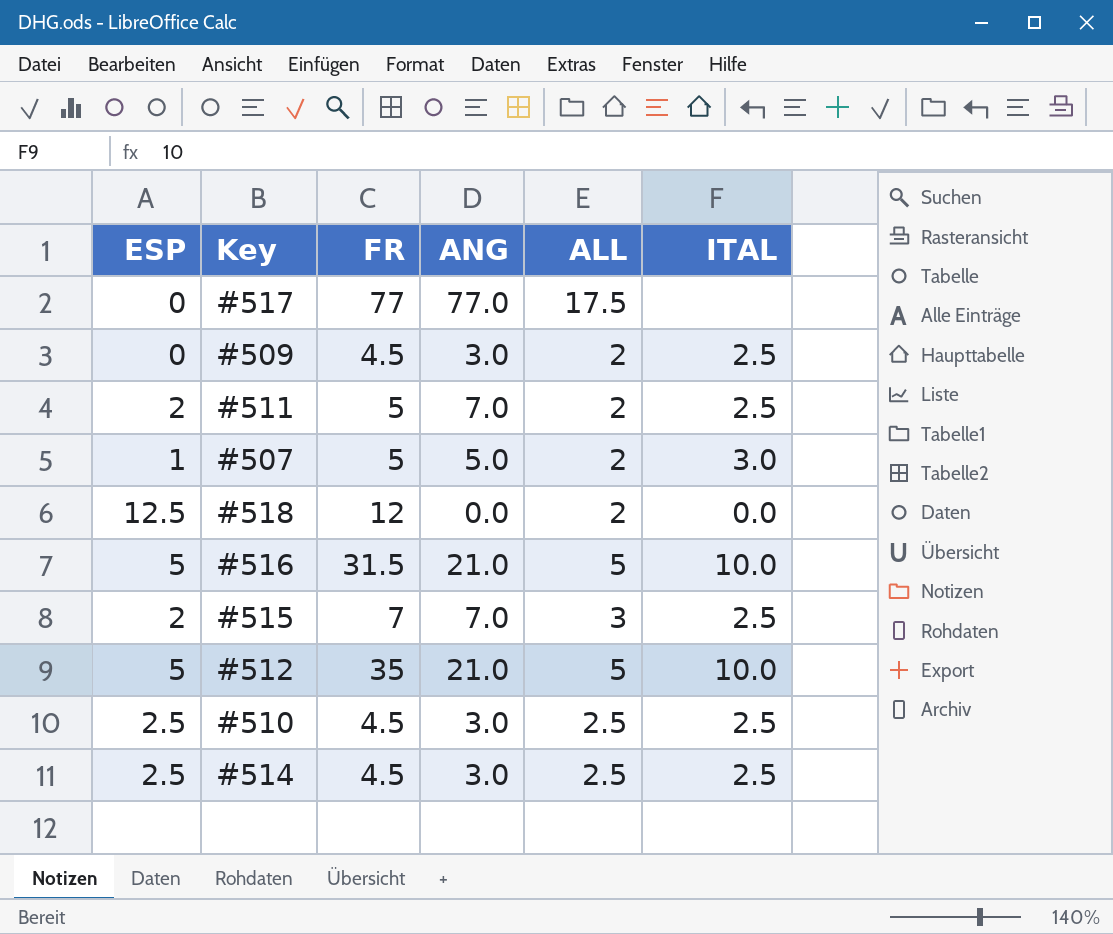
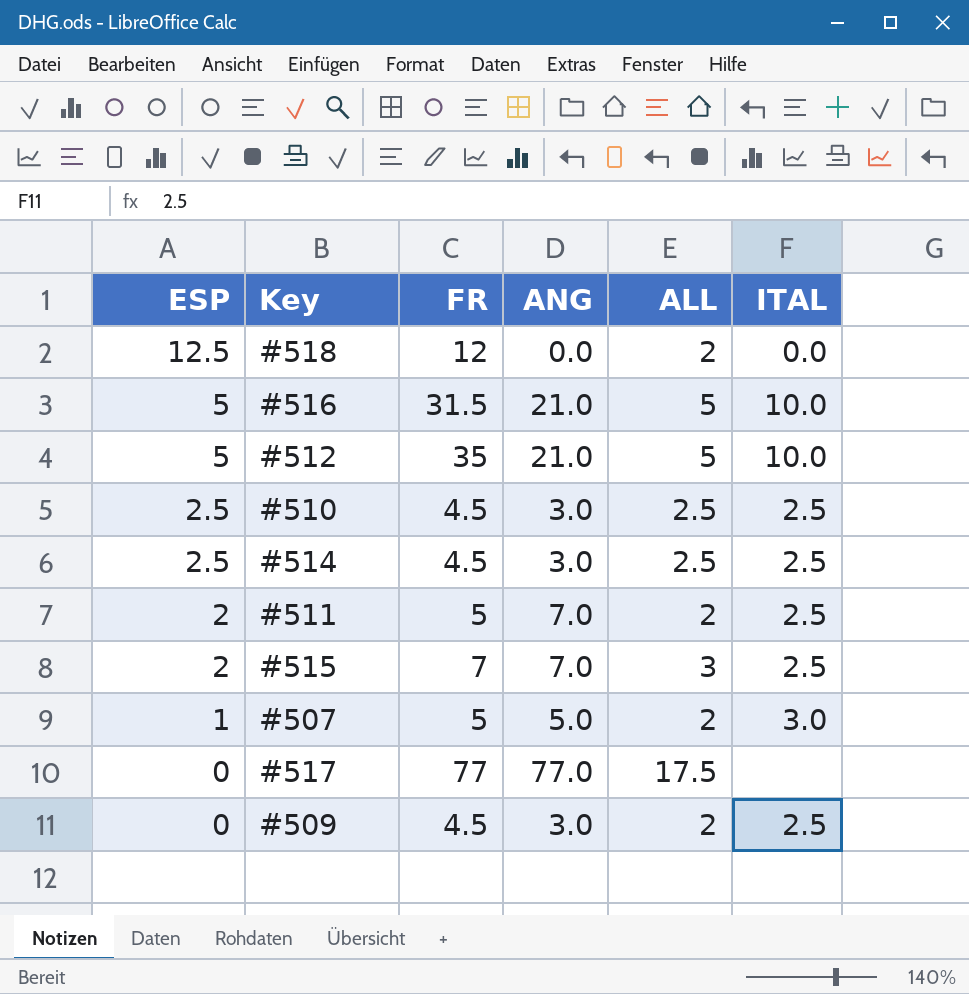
row order: none -> ESP descending

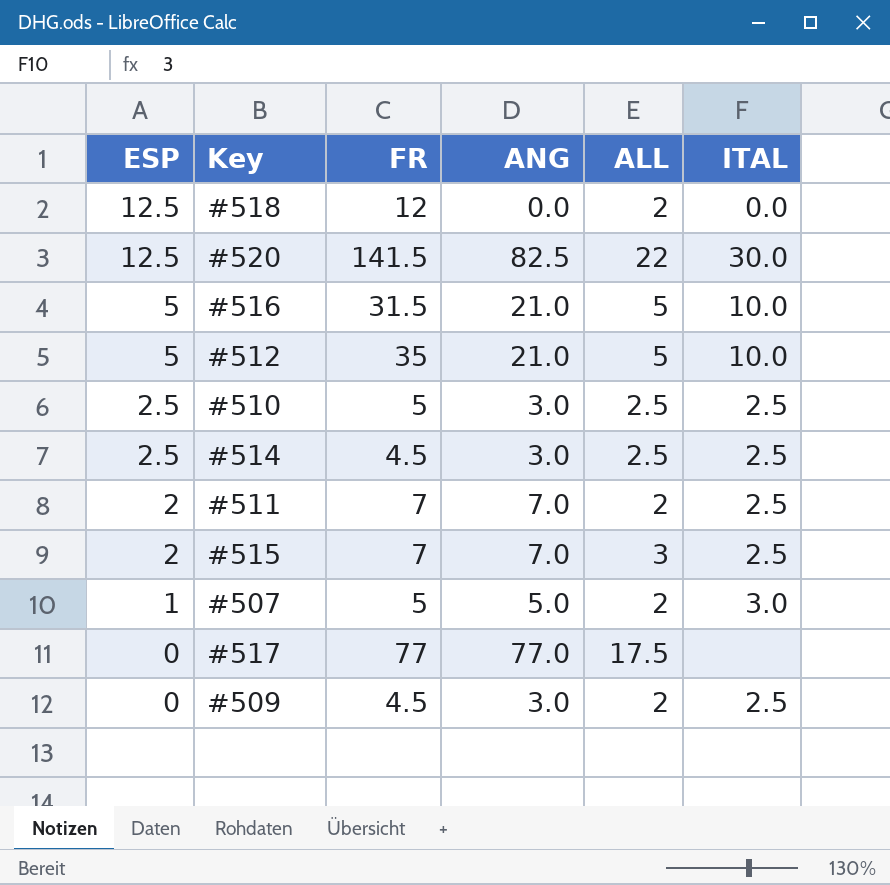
row #520: none -> 12.5 | 141.5 | 82.5 | 22 | 30.0
#510 | FR: 4.5 -> 5
#511 | FR: 5 -> 7

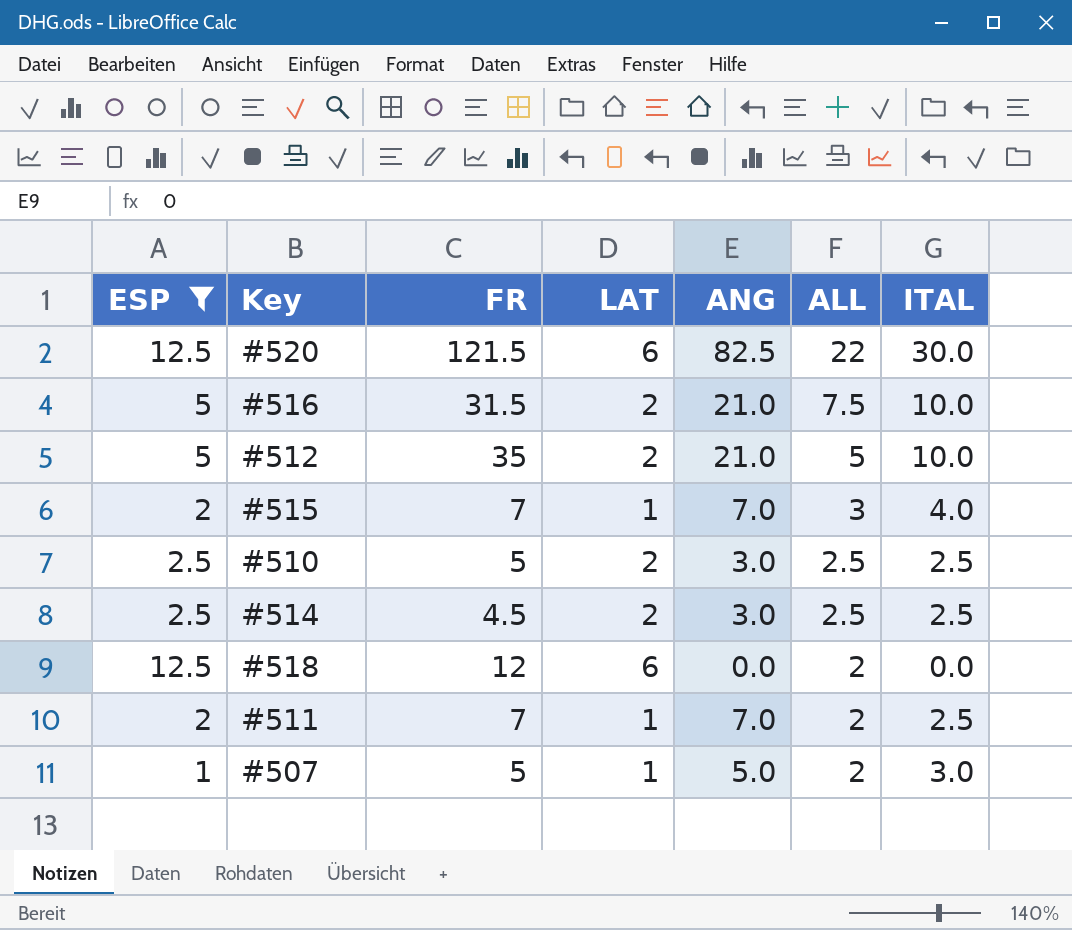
filter: none -> ESP != 0
row order: ESP descending -> ALL descending
column LAT | position: none -> 4
#520 | FR: 141.5 -> 121.5
#516 | ALL: 5 -> 7.5
#515 | ITAL: 2.5 -> 4.0

